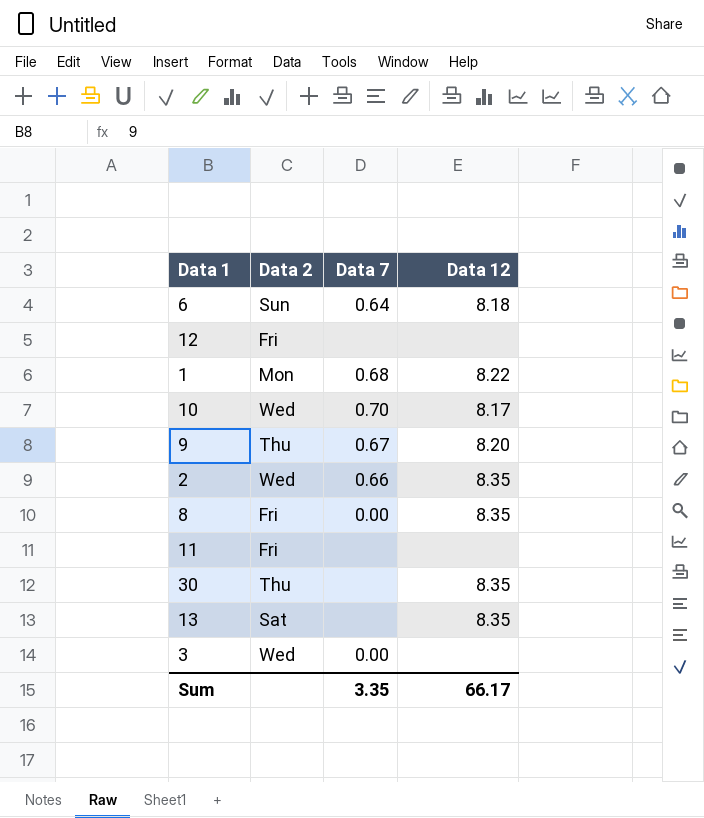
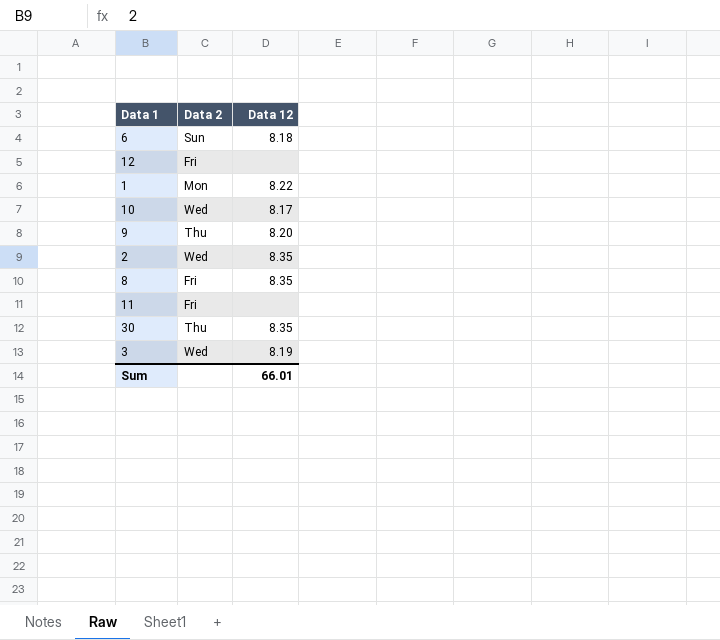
column Data 7 | position: 3 -> none
row 13: Sat | none | 8.35 -> none
3 | Data 12: none -> 8.19
Sum | Data 12: 66.17 -> 66.01

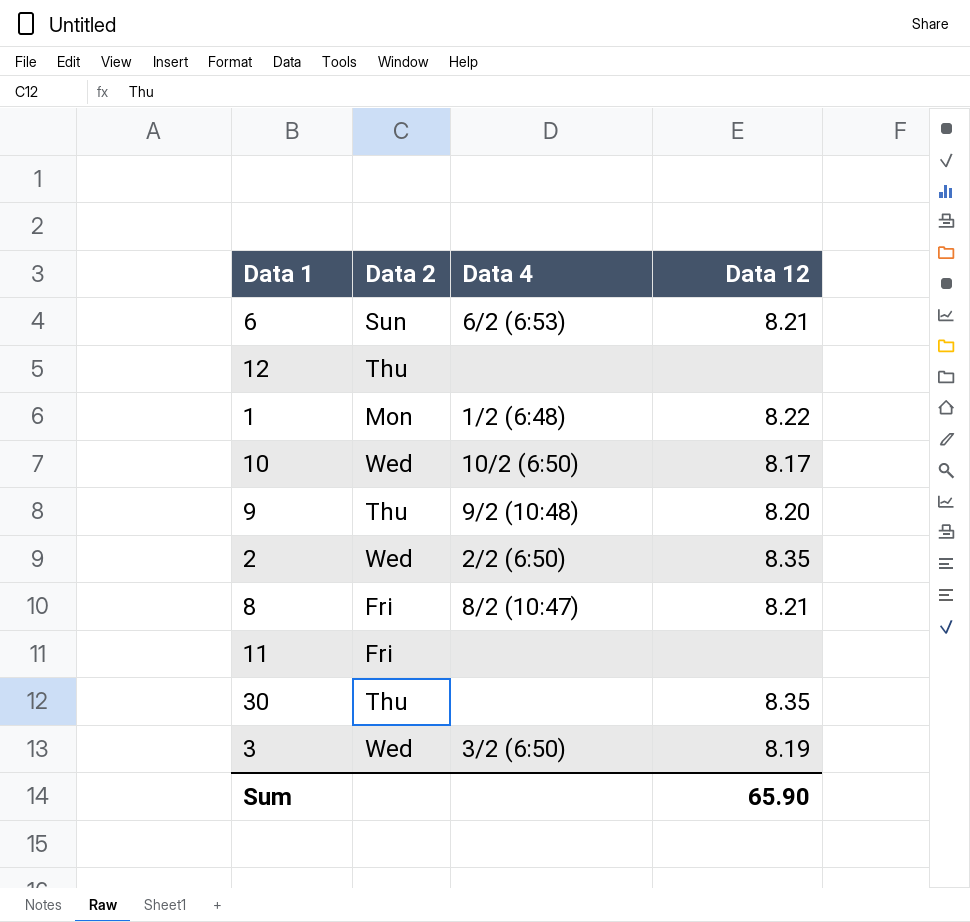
column Data 4 | position: none -> 3
6 | Data 12: 8.18 -> 8.21
12 | Data 2: Fri -> Thu
8 | Data 12: 8.35 -> 8.21
Sum | Data 12: 66.01 -> 65.90

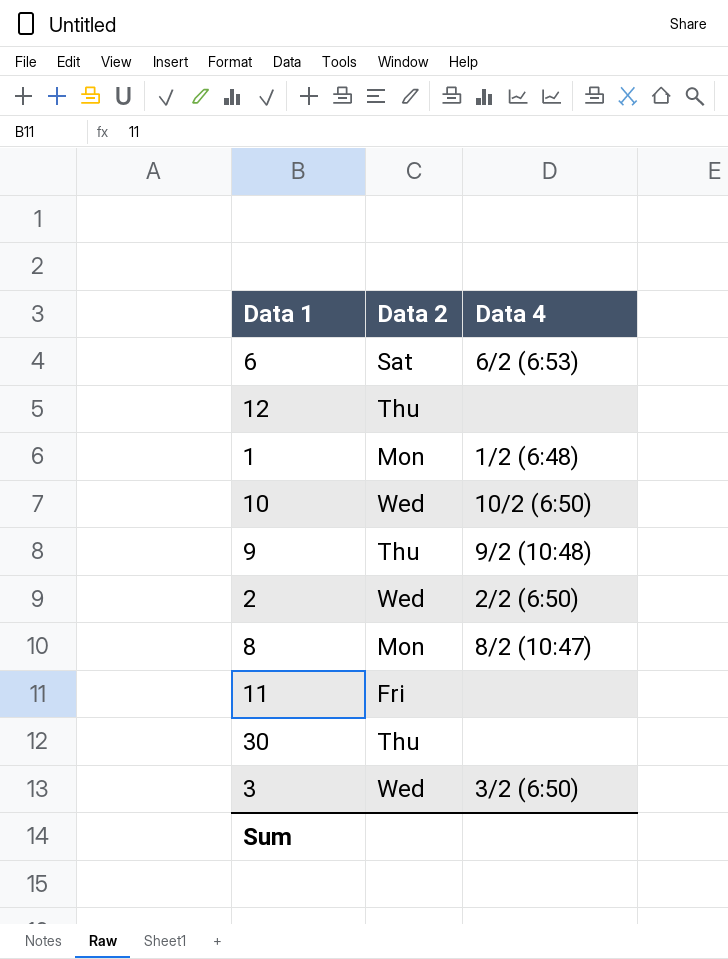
column Data 12 | position: 4 -> none
6 | Data 2: Sun -> Sat
8 | Data 2: Fri -> Mon

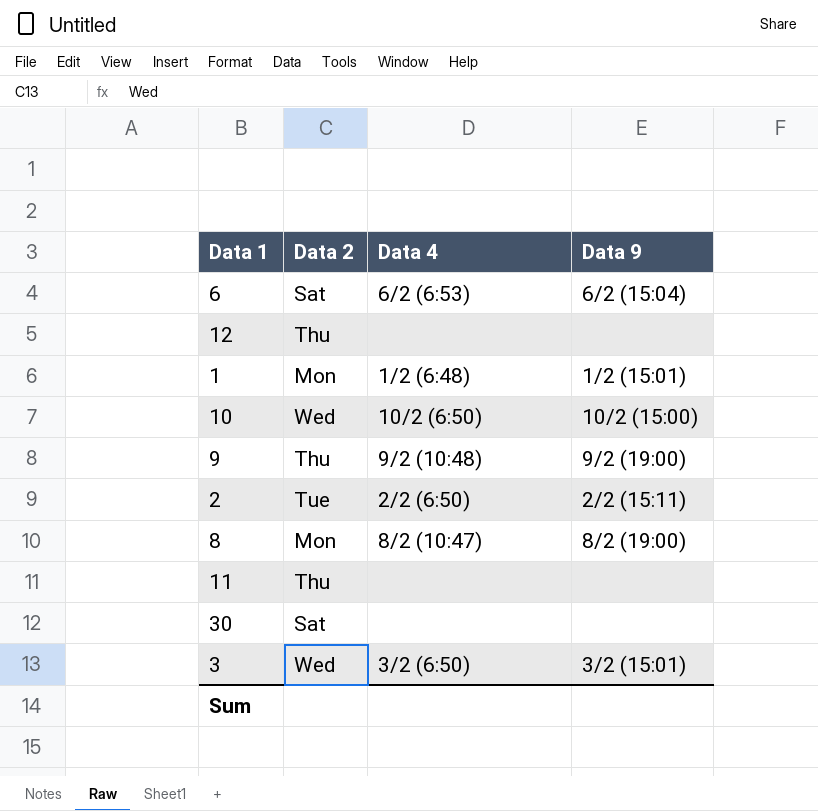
column Data 9 | position: none -> 4
2 | Data 2: Wed -> Tue
11 | Data 2: Fri -> Thu
30 | Data 2: Thu -> Sat

